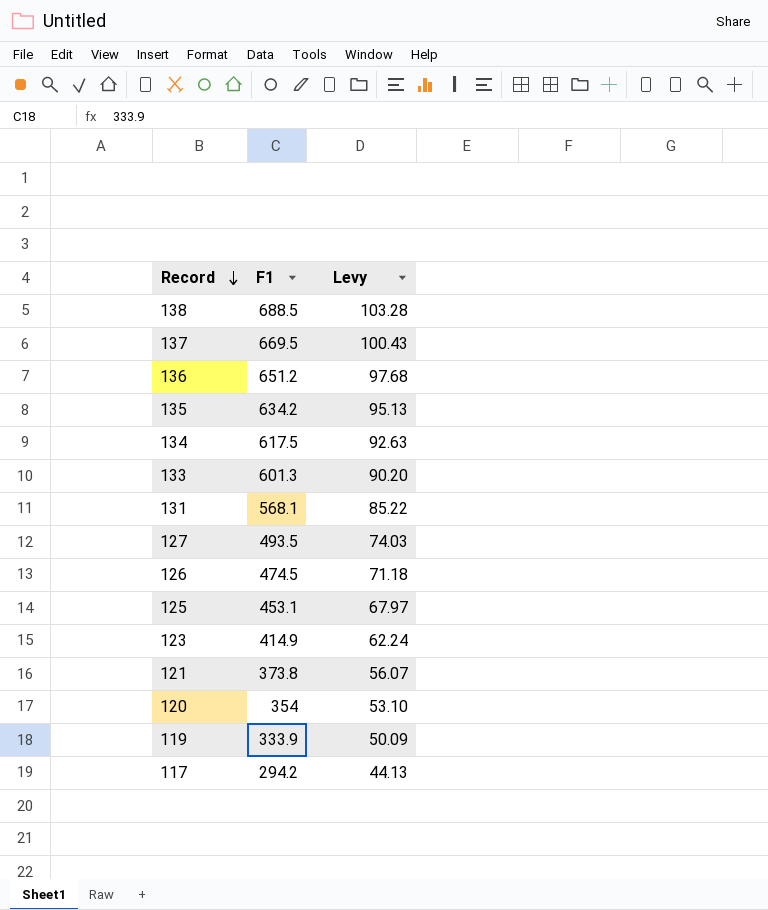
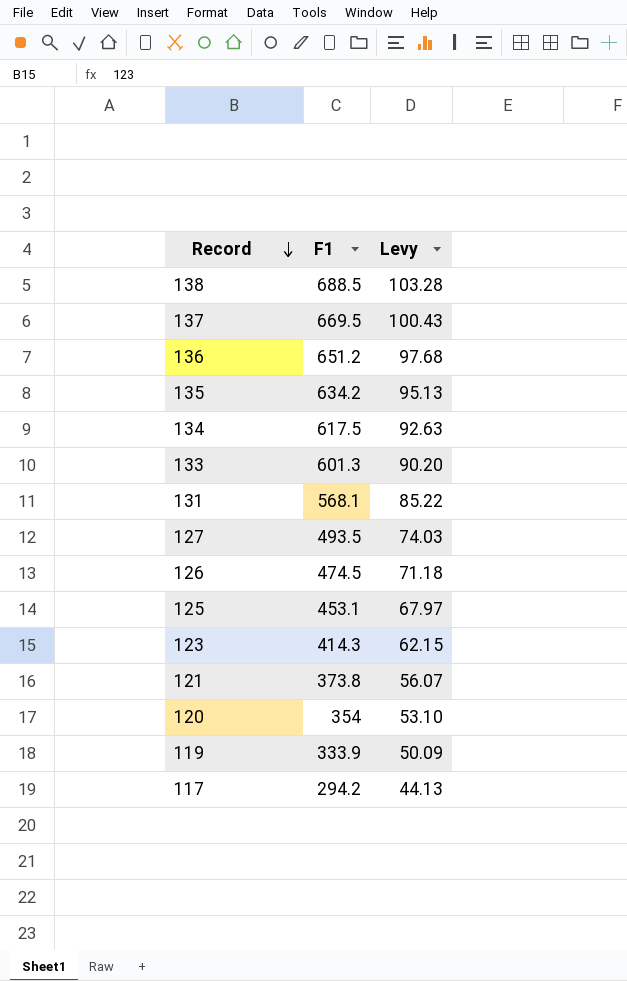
123 | F1: 414.9 -> 414.3
123 | Levy: 62.24 -> 62.15

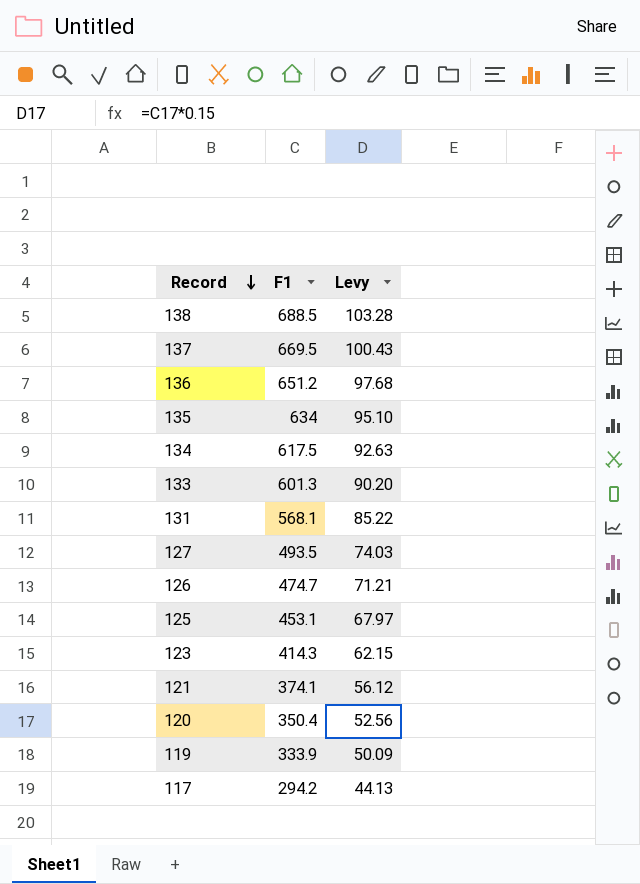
135 | F1: 634.2 -> 634
135 | Levy: 95.13 -> 95.10
126 | F1: 474.5 -> 474.7
126 | Levy: 71.18 -> 71.21
121 | F1: 373.8 -> 374.1
121 | Levy: 56.07 -> 56.12
120 | F1: 354 -> 350.4
120 | Levy: 53.10 -> 52.56

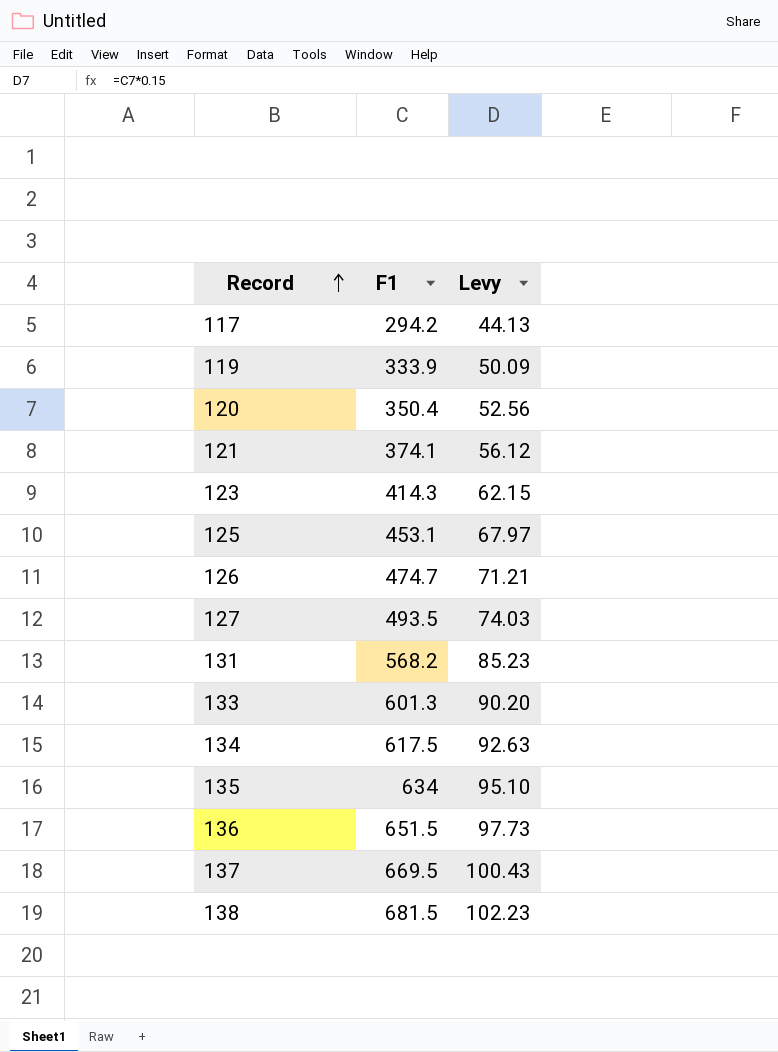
row order: Record descending -> Record ascending
131 | F1: 568.1 -> 568.2
131 | Levy: 85.22 -> 85.23
136 | F1: 651.2 -> 651.5
136 | Levy: 97.68 -> 97.73
138 | F1: 688.5 -> 681.5
138 | Levy: 103.28 -> 102.23

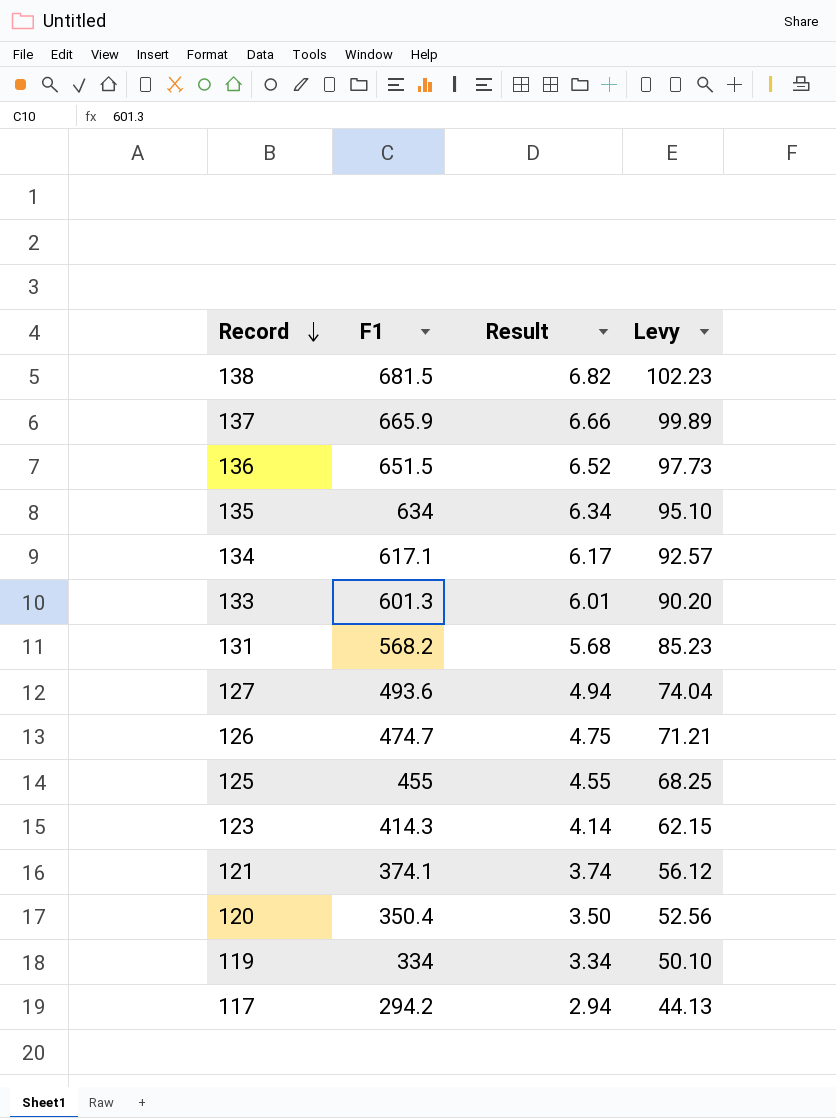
row order: Record ascending -> Record descending
column Result | formula: none -> [F1] * 0.01
137 | F1: 669.5 -> 665.9
137 | Levy: 100.43 -> 99.89
134 | F1: 617.5 -> 617.1
134 | Levy: 92.63 -> 92.57
127 | F1: 493.5 -> 493.6
127 | Levy: 74.03 -> 74.04
125 | F1: 453.1 -> 455
125 | Levy: 67.97 -> 68.25
119 | F1: 333.9 -> 334
119 | Levy: 50.09 -> 50.10

